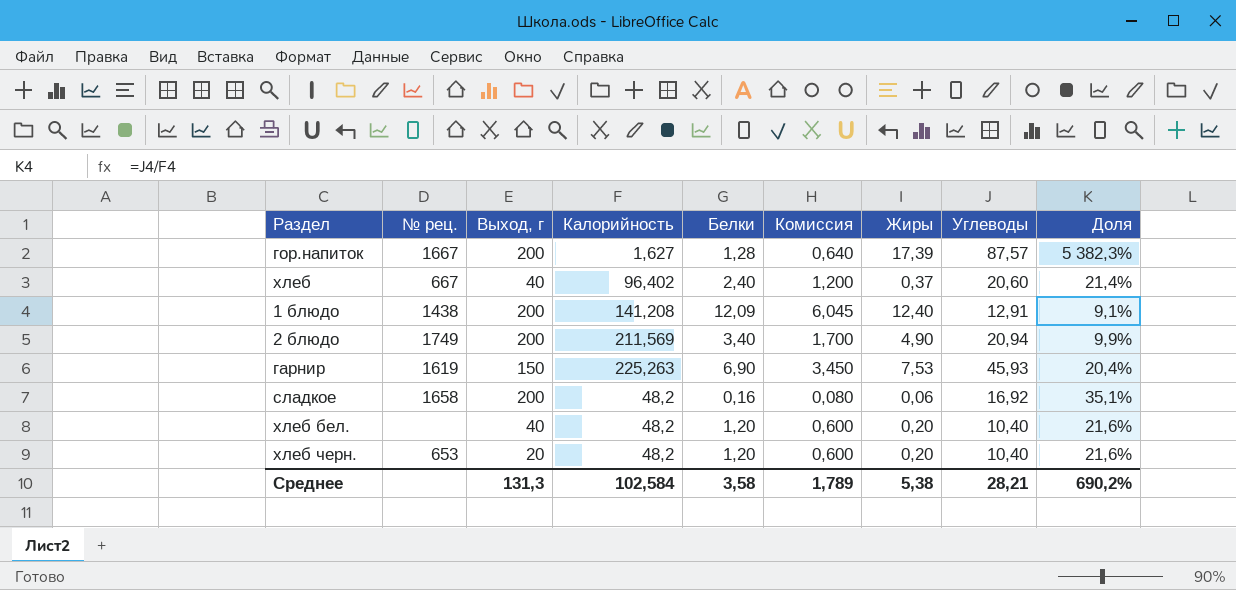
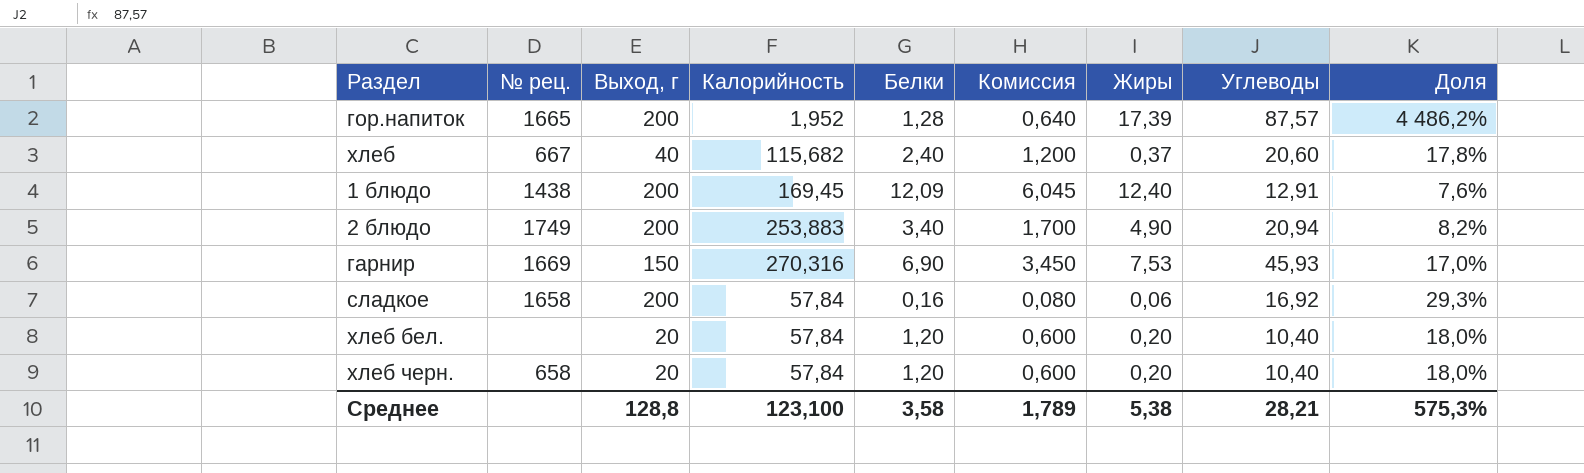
гор.напиток | № рец.: 1667 -> 1665
гор.напиток | Калорийность: 1,627 -> 1,952
гор.напиток | Доля: 5 382,3% -> 4 486,2%
хлеб | Калорийность: 96,402 -> 115,682
хлеб | Доля: 21,4% -> 17,8%
1 блюдо | Калорийность: 141,208 -> 169,45
1 блюдо | Доля: 9,1% -> 7,6%
2 блюдо | Калорийность: 211,569 -> 253,883
2 блюдо | Доля: 9,9% -> 8,2%
гарнир | № рец.: 1619 -> 1669
гарнир | Калорийность: 225,263 -> 270,316
гарнир | Доля: 20,4% -> 17,0%
сладкое | Калорийность: 48,2 -> 57,84
сладкое | Доля: 35,1% -> 29,3%
хлеб бел. | Выход, г: 40 -> 20
хлеб бел. | Калорийность: 48,2 -> 57,84
хлеб бел. | Доля: 21,6% -> 18,0%
хлеб черн. | № рец.: 653 -> 658
хлеб черн. | Калорийность: 48,2 -> 57,84
хлеб черн. | Доля: 21,6% -> 18,0%
Среднее | Выход, г: 131,3 -> 128,8
Среднее | Калорийность: 102,584 -> 123,100
Среднее | Доля: 690,2% -> 575,3%

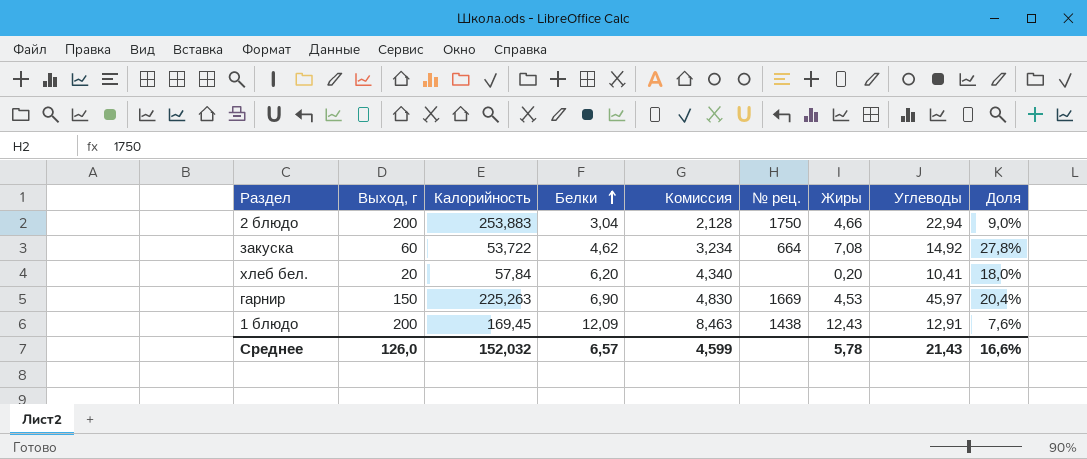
row order: none -> Белки ascending
column Комиссия | formula: [Белки] * 0,5 -> [Белки] * 0,7
column № рец. | position: 2 -> 6
row гор.напиток: 1665 | 200 | 1,952 | 1,28 | 0,640 | 17,39 | 87,57 | 4 486,2% -> none
row хлеб: 667 | 40 | 115,682 | 2,40 | 1,200 | 0,37 | 20,60 | 17,8% -> none
row сладкое: 1658 | 200 | 57,84 | 0,16 | 0,080 | 0,06 | 16,92 | 29,3% -> none
row хлеб черн.: 658 | 20 | 57,84 | 1,20 | 0,600 | 0,20 | 10,40 | 18,0% -> none
2 блюдо | Белки: 3,40 -> 3,04
2 блюдо | № рец.: 1749 -> 1750
2 блюдо | Жиры: 4,90 -> 4,66
2 блюдо | Углеводы: 20,94 -> 22,94
2 блюдо | Доля: 8,2% -> 9,0%
row закуска: none -> 60 | 53,722 | 4,62 | 3,234 | 664 | 7,08 | 14,92 | 27,8%
хлеб бел. | Белки: 1,20 -> 6,20
хлеб бел. | Углеводы: 10,40 -> 10,41
гарнир | Калорийность: 270,316 -> 225,263
гарнир | Жиры: 7,53 -> 4,53
гарнир | Углеводы: 45,93 -> 45,97
гарнир | Доля: 17,0% -> 20,4%
1 блюдо | Жиры: 12,40 -> 12,43
Среднее | Выход, г: 128,8 -> 126,0
Среднее | Калорийность: 123,100 -> 152,032
Среднее | Белки: 3,58 -> 6,57
Среднее | Комиссия: 1,789 -> 4,599
Среднее | Жиры: 5,38 -> 5,78
Среднее | Углеводы: 28,21 -> 21,43
Среднее | Доля: 575,3% -> 16,6%

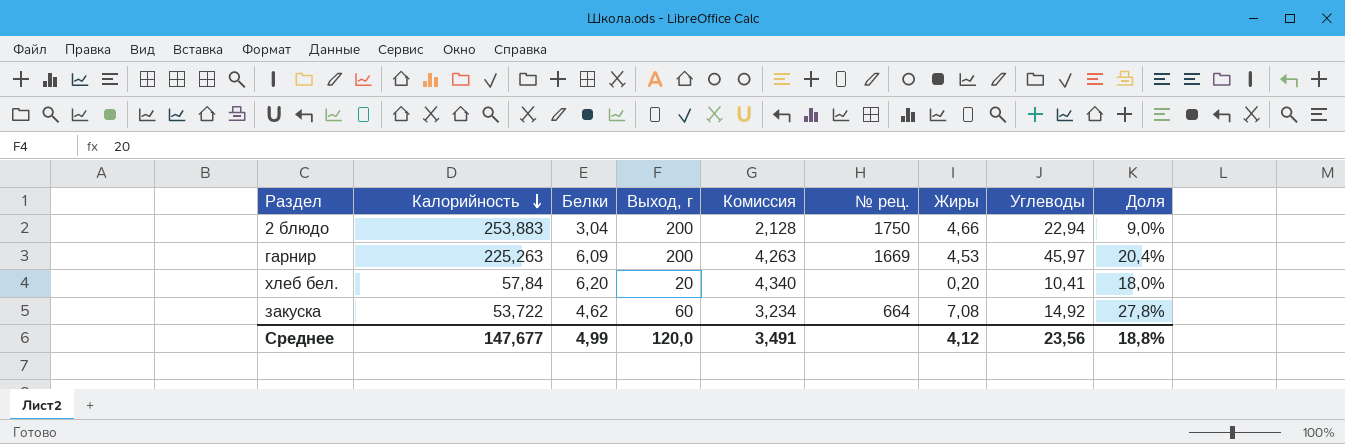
row order: Белки ascending -> Калорийность descending
column Выход, г | position: 2 -> 4
row 1 блюдо: 200 | 169,45 | 12,09 | 8,463 | 1438 | 12,43 | 12,91 | 7,6% -> none
гарнир | Белки: 6,90 -> 6,09
гарнир | Выход, г: 150 -> 200
гарнир | Комиссия: 4,830 -> 4,263
Среднее | Калорийность: 152,032 -> 147,677
Среднее | Белки: 6,57 -> 4,99
Среднее | Выход, г: 126,0 -> 120,0
Среднее | Комиссия: 4,599 -> 3,491
Среднее | Жиры: 5,78 -> 4,12
Среднее | Углеводы: 21,43 -> 23,56
Среднее | Доля: 16,6% -> 18,8%

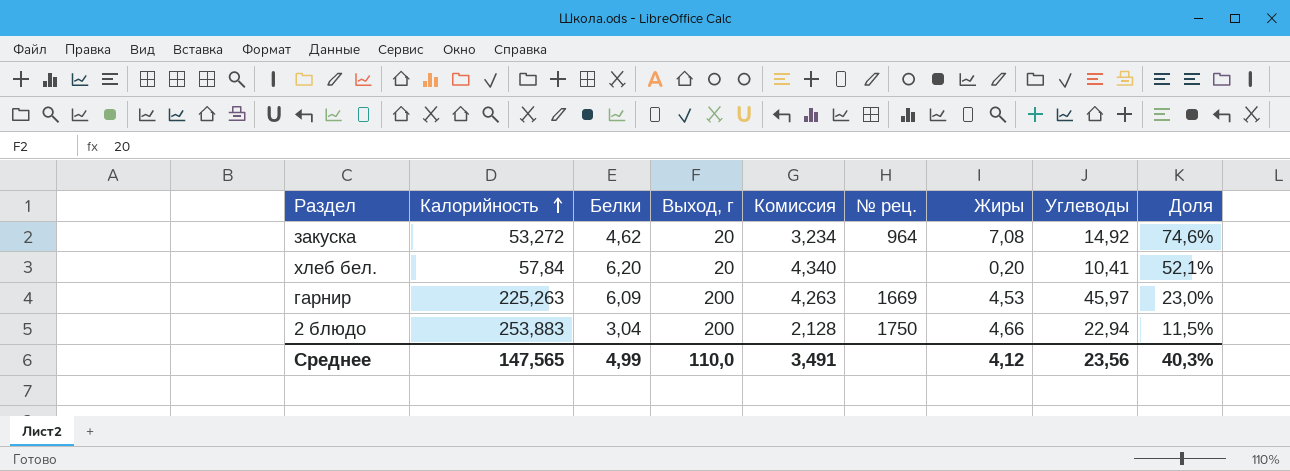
row order: Калорийность descending -> Калорийность ascending
column Доля | formula: [Углеводы] / [Калорийность] -> [Углеводы] / [Выход, г]
закуска | Калорийность: 53,722 -> 53,272
закуска | Выход, г: 60 -> 20
закуска | № рец.: 664 -> 964
Среднее | Калорийность: 147,677 -> 147,565
Среднее | Выход, г: 120,0 -> 110,0
Среднее | Доля: 18,8% -> 40,3%

